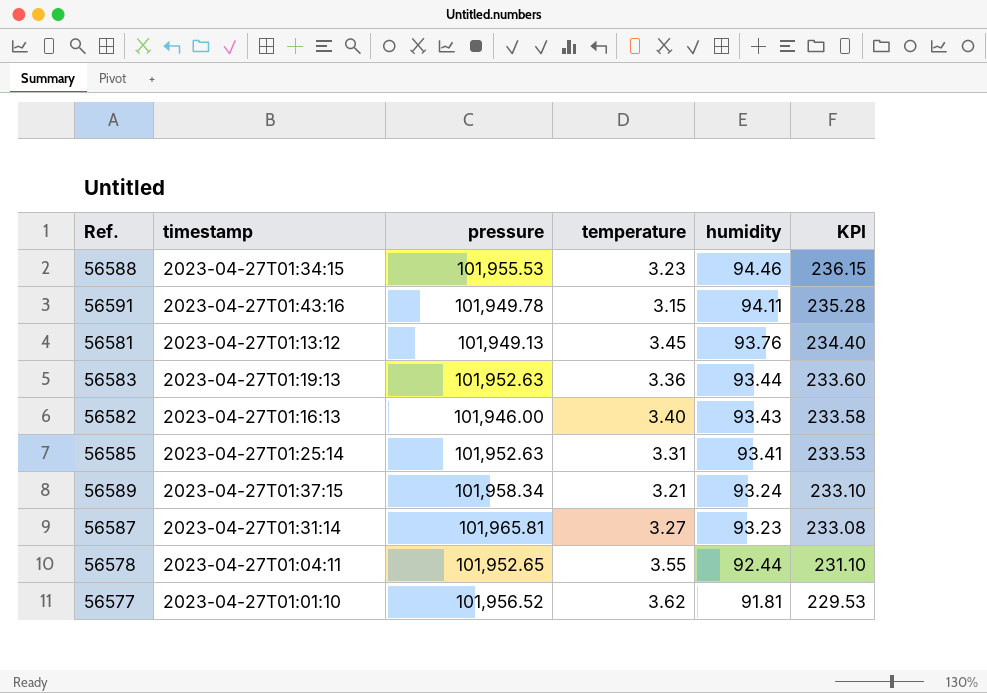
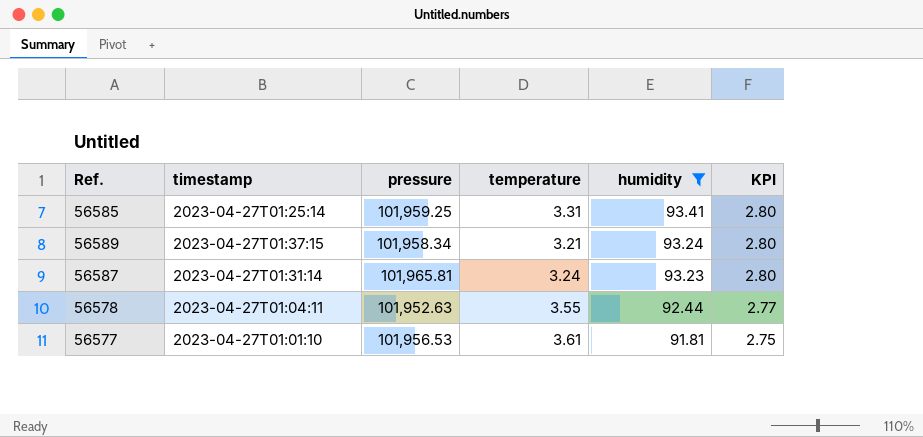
filter: none -> humidity <= 93.41
column KPI | formula: [humidity] * 2.5 -> [humidity] * 0.03
56585 | pressure: 101,952.63 -> 101,959.25
56587 | temperature: 3.27 -> 3.24
56578 | pressure: 101,952.65 -> 101,952.63
56577 | pressure: 101,956.52 -> 101,956.53
56577 | temperature: 3.62 -> 3.61

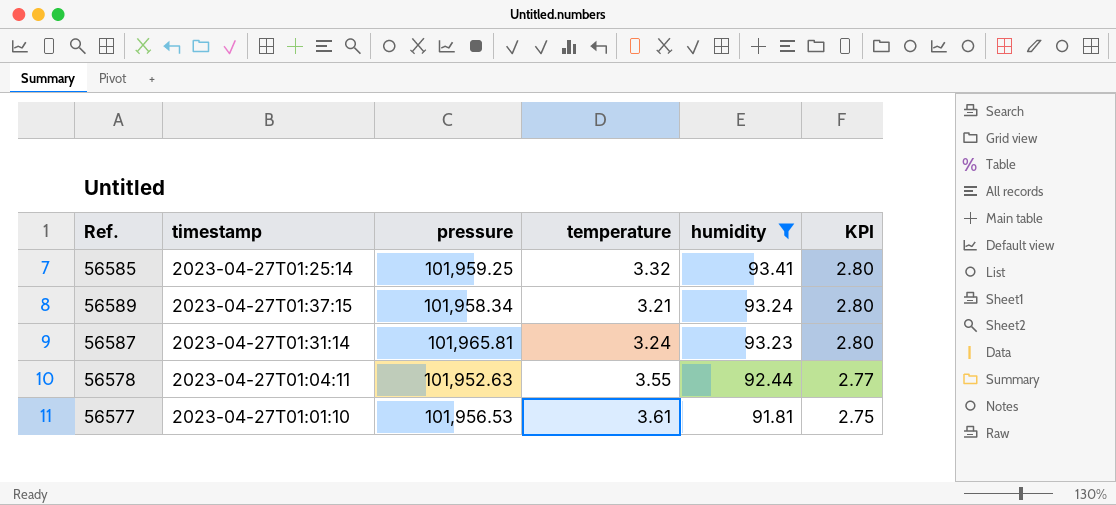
56585 | temperature: 3.31 -> 3.32

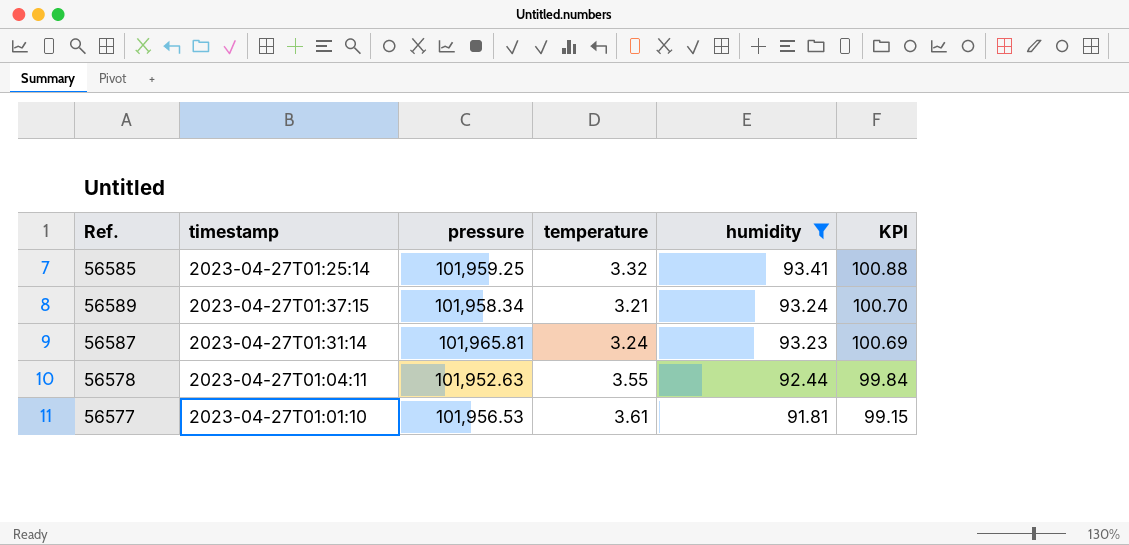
column KPI | formula: [humidity] * 0.03 -> [humidity] * 1.08

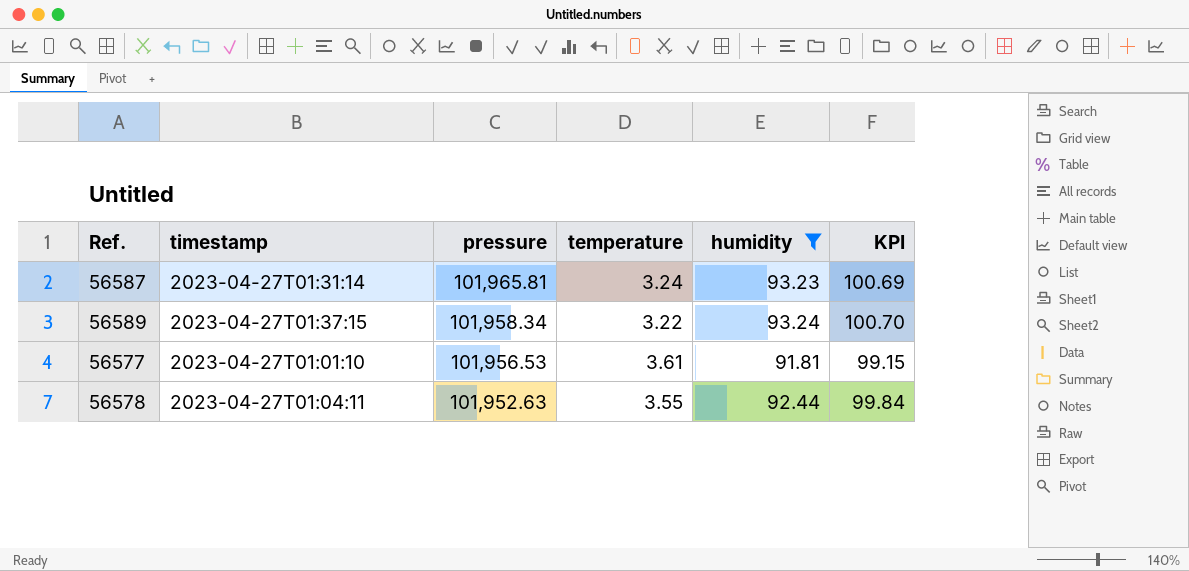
row order: humidity descending -> pressure descending
row 56585: 2023-04-27T01:25:14 | 101,959.25 | 3.32 | 93.41 | 100.88 -> none
56589 | temperature: 3.21 -> 3.22

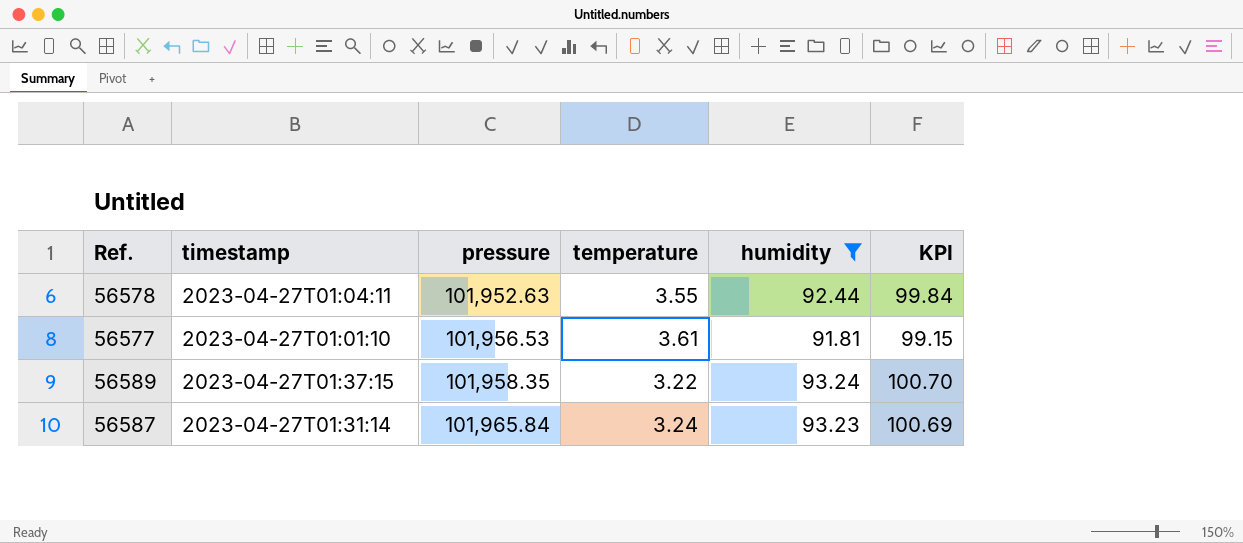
row order: pressure descending -> pressure ascending
56589 | pressure: 101,958.34 -> 101,958.35
56587 | pressure: 101,965.81 -> 101,965.84

